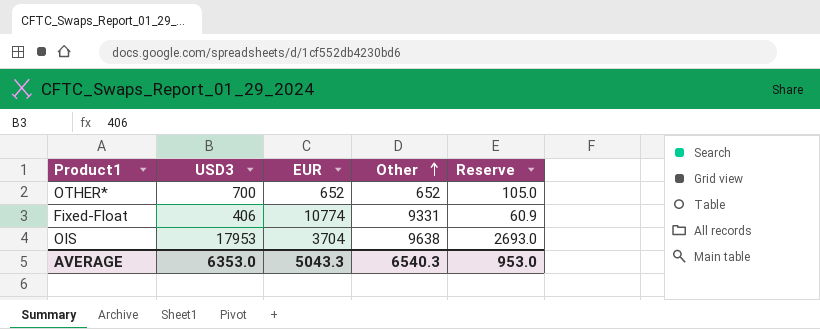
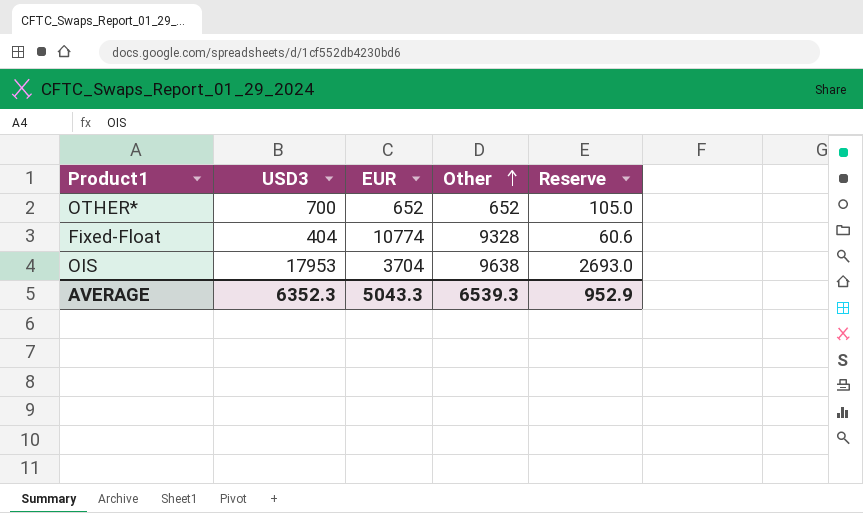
Fixed-Float | USD3: 406 -> 404
Fixed-Float | Other: 9331 -> 9328
Fixed-Float | Reserve: 60.9 -> 60.6
AVERAGE | USD3: 6353.0 -> 6352.3
AVERAGE | Other: 6540.3 -> 6539.3
AVERAGE | Reserve: 953.0 -> 952.9

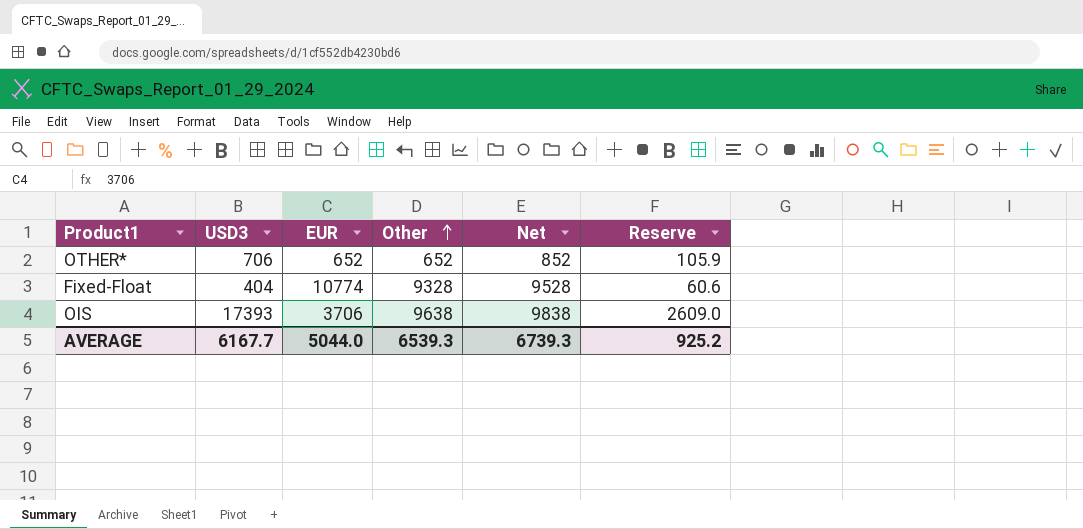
column Net | formula: none -> [Other] + 200
OTHER* | USD3: 700 -> 706
OTHER* | Reserve: 105.0 -> 105.9
OIS | USD3: 17953 -> 17393
OIS | EUR: 3704 -> 3706
OIS | Reserve: 2693.0 -> 2609.0
AVERAGE | USD3: 6352.3 -> 6167.7
AVERAGE | EUR: 5043.3 -> 5044.0
AVERAGE | Reserve: 952.9 -> 925.2

